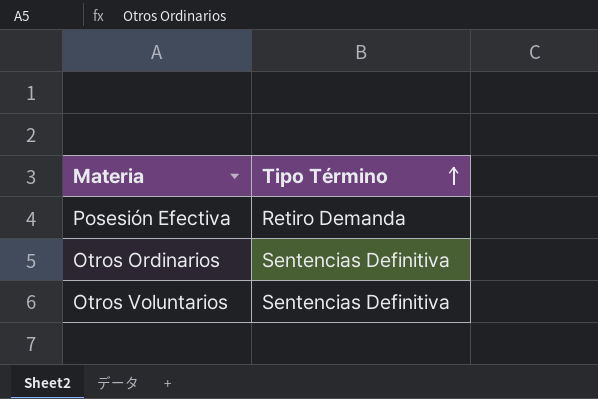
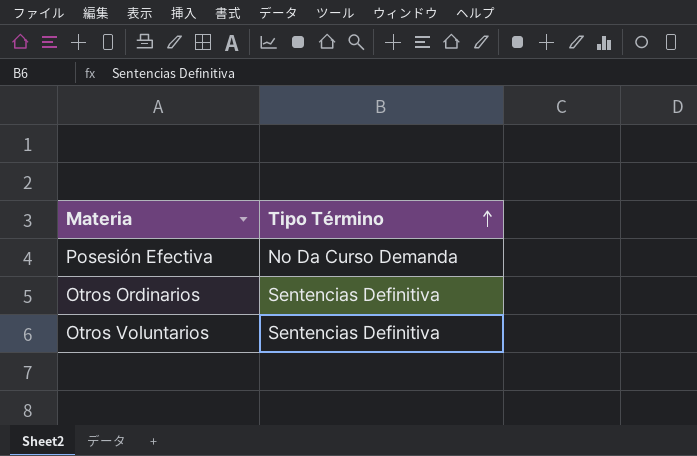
Posesión Efectiva | Tipo Término: Retiro Demanda -> No Da Curso Demanda

